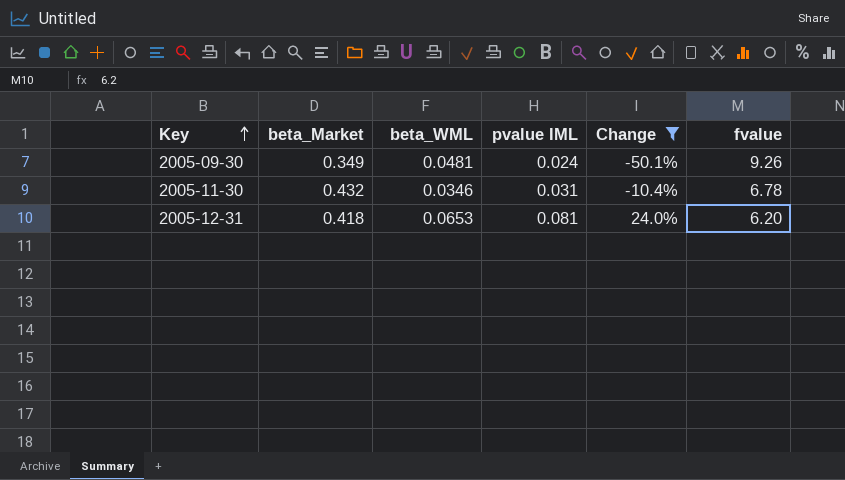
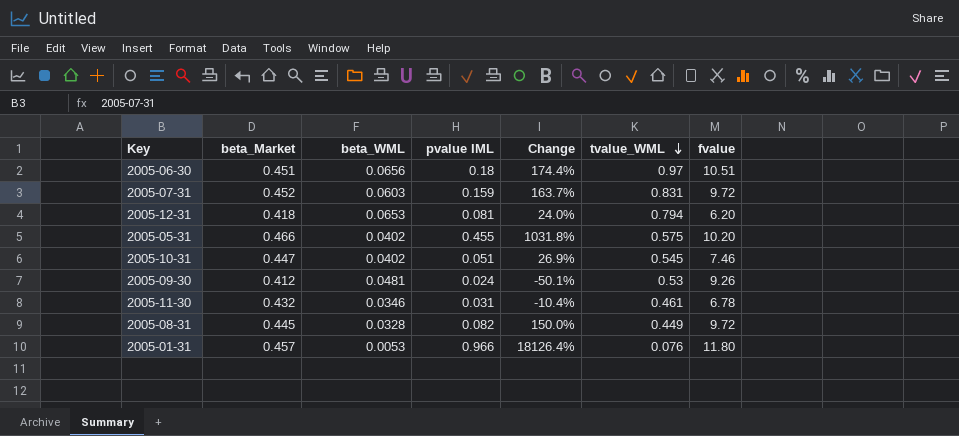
filter: Change <= 24.0% -> none
row order: Key ascending -> tvalue_WML descending
column tvalue_WML | position: none -> 6
2005-09-30 | beta_Market: 0.349 -> 0.412

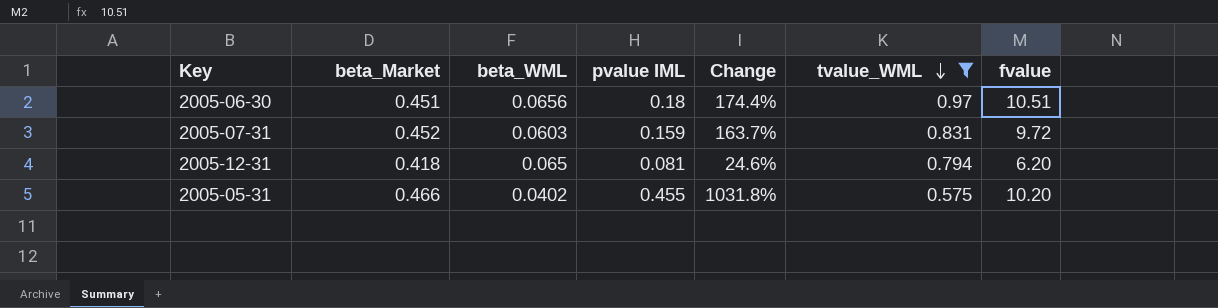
filter: none -> tvalue_WML >= 0.575
2005-12-31 | beta_WML: 0.0653 -> 0.065
2005-12-31 | Change: 24.0% -> 24.6%

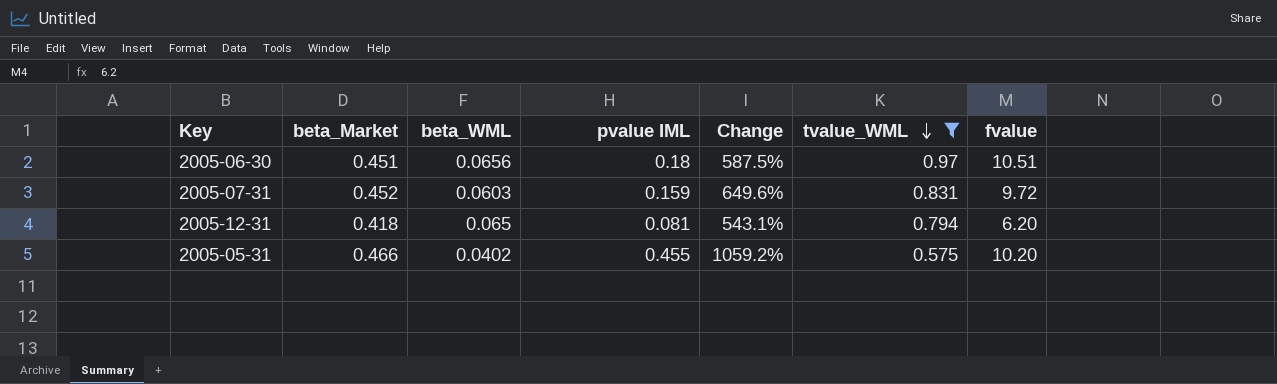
column Change | formula: ([pvalue IML] - [beta_WML]) / [beta_WML] -> ([beta_Market] - [beta_WML]) / [beta_WML]

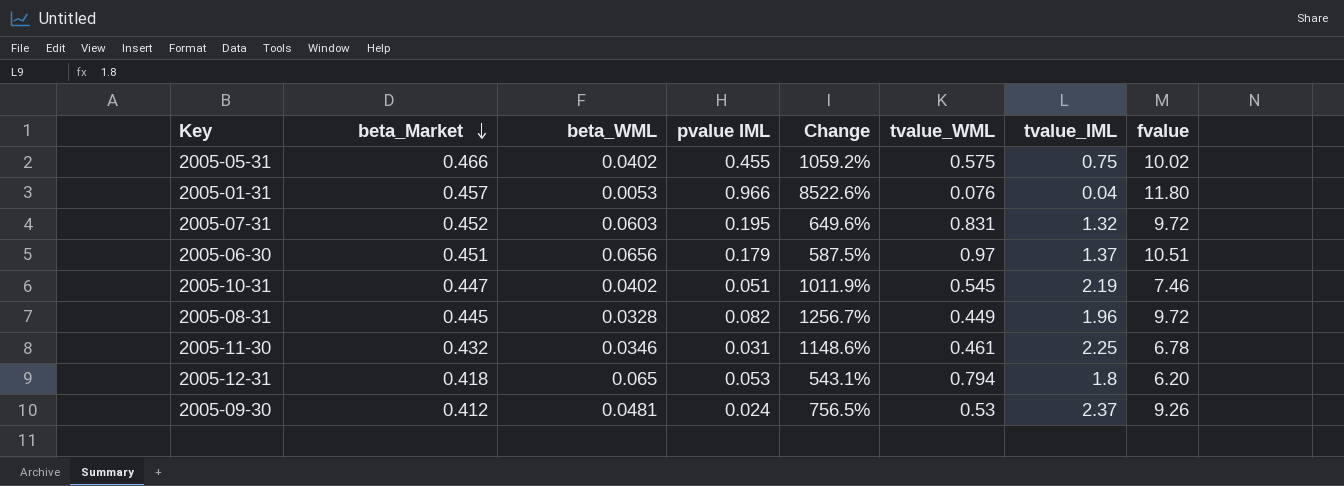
filter: tvalue_WML >= 0.575 -> none
row order: tvalue_WML descending -> beta_Market descending
column tvalue_IML | position: none -> 7
2005-05-31 | fvalue: 10.20 -> 10.02
2005-07-31 | pvalue IML: 0.159 -> 0.195
2005-06-30 | pvalue IML: 0.18 -> 0.179
2005-12-31 | pvalue IML: 0.081 -> 0.053

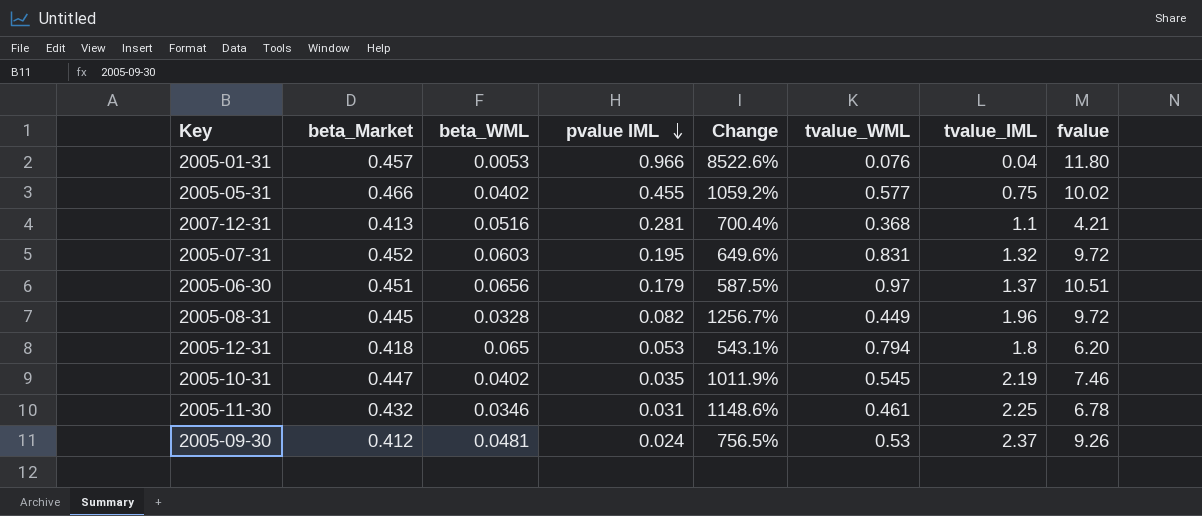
row order: beta_Market descending -> pvalue IML descending
2005-05-31 | tvalue_WML: 0.575 -> 0.577
row 2007-12-31: none -> 0.413 | 0.0516 | 0.281 | 700.4% | 0.368 | 1.1 | 4.21
2005-10-31 | pvalue IML: 0.051 -> 0.035

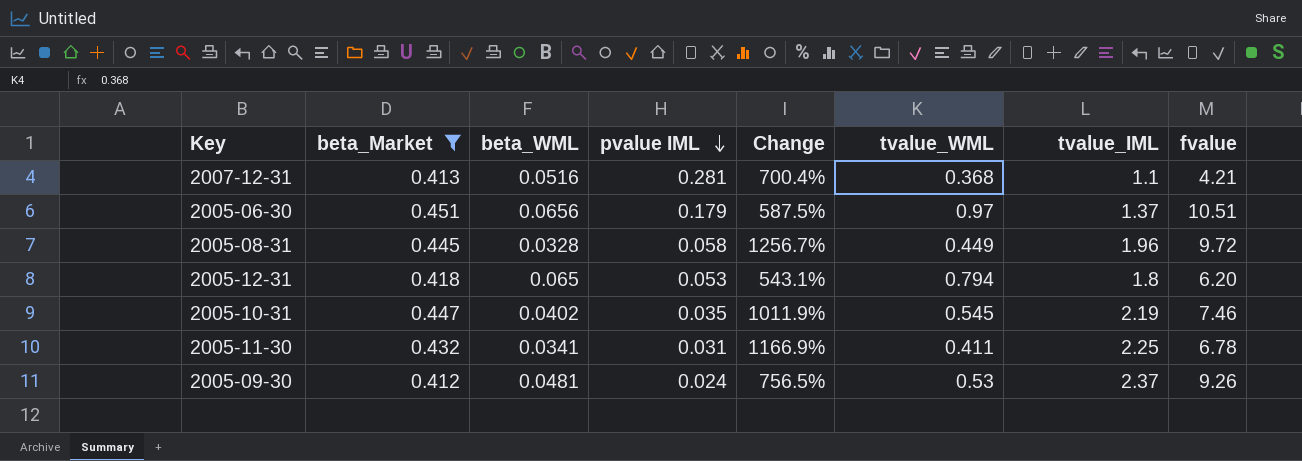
filter: none -> beta_Market <= 0.451
2005-08-31 | pvalue IML: 0.082 -> 0.058
2005-11-30 | beta_WML: 0.0346 -> 0.0341
2005-11-30 | Change: 1148.6% -> 1166.9%
2005-11-30 | tvalue_WML: 0.461 -> 0.411

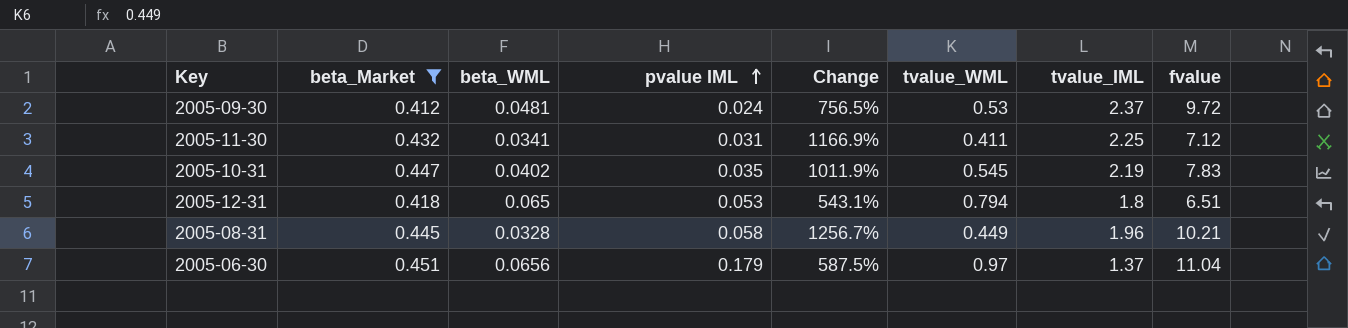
row order: pvalue IML descending -> pvalue IML ascending
row 2007-12-31: 0.413 | 0.0516 | 0.281 | 700.4% | 0.368 | 1.1 | 4.21 -> none
2005-09-30 | fvalue: 9.26 -> 9.72
2005-11-30 | fvalue: 6.78 -> 7.12
2005-10-31 | fvalue: 7.46 -> 7.83
2005-12-31 | fvalue: 6.20 -> 6.51
2005-08-31 | fvalue: 9.72 -> 10.21
2005-06-30 | fvalue: 10.51 -> 11.04

